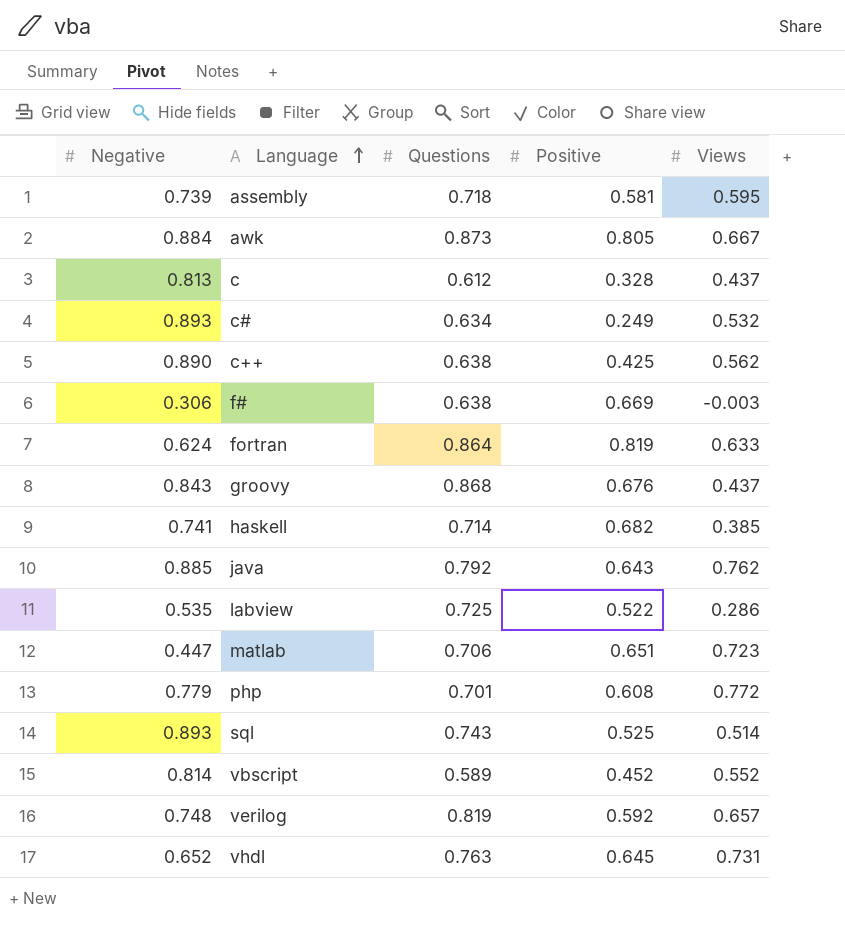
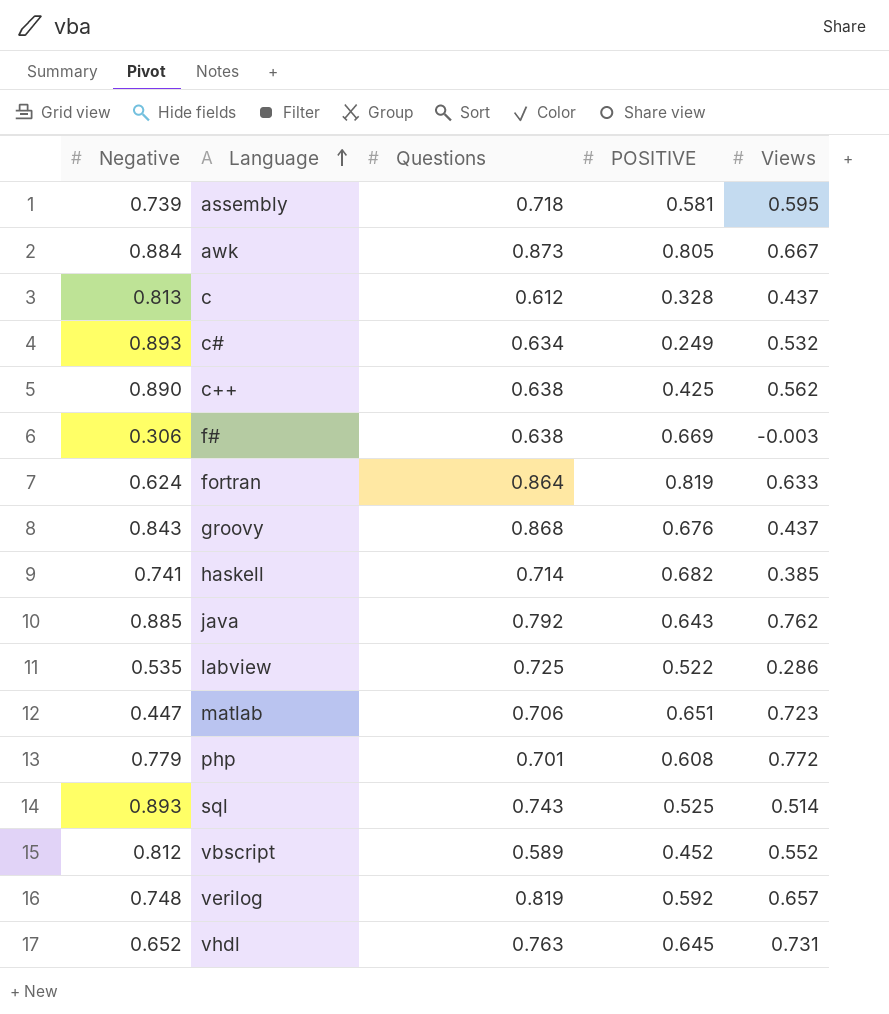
column name: Positive -> POSITIVE
vbscript | Negative: 0.814 -> 0.812

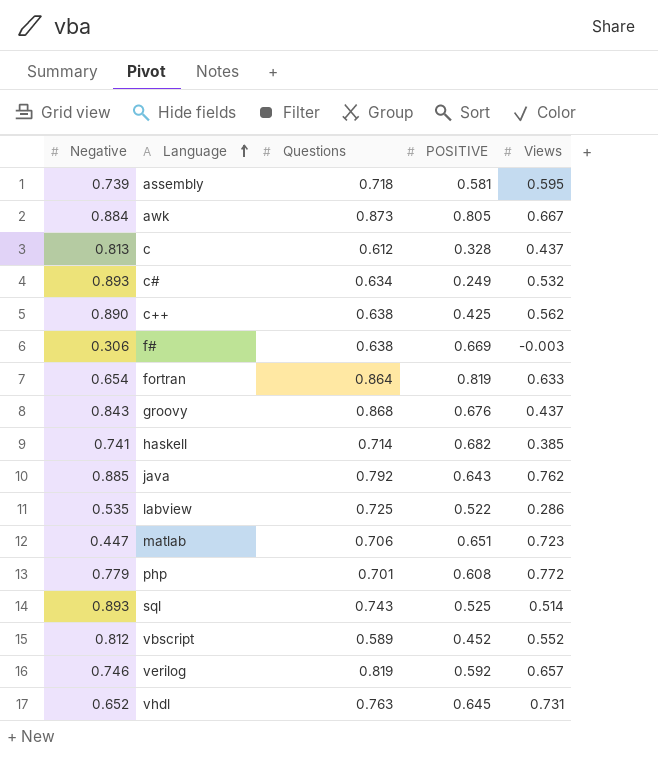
fortran | Negative: 0.624 -> 0.654
verilog | Negative: 0.748 -> 0.746

